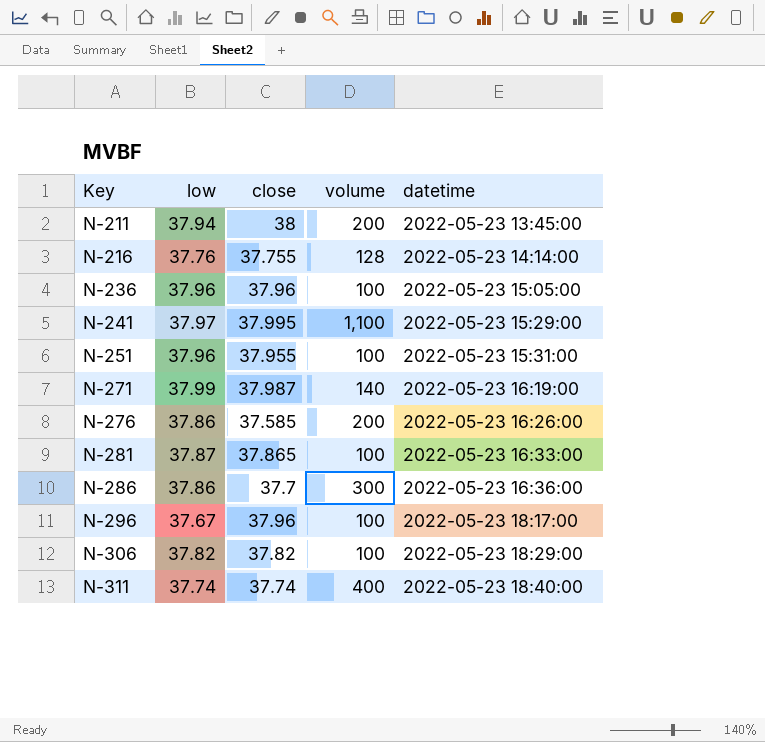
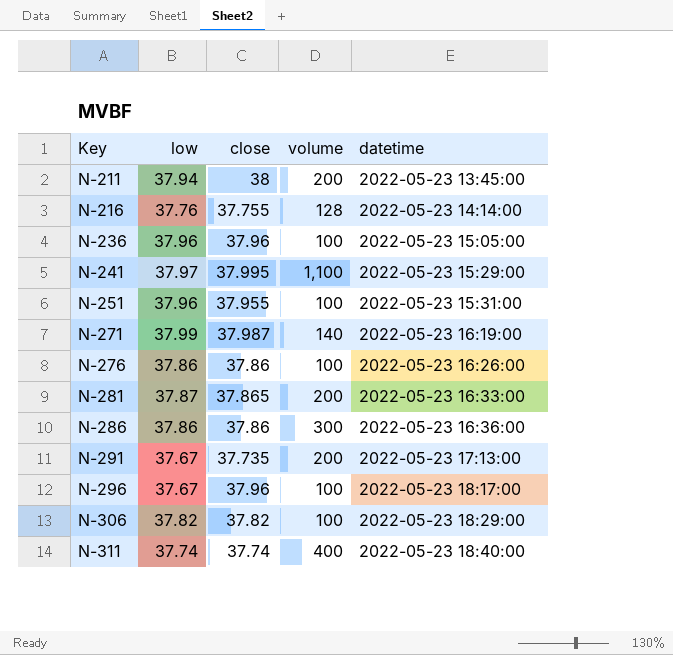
N-276 | close: 37.585 -> 37.86
N-276 | volume: 200 -> 100
N-281 | volume: 100 -> 200
N-286 | close: 37.7 -> 37.86
row N-291: none -> 37.67 | 37.735 | 200 | 2022-05-23 17:13:00

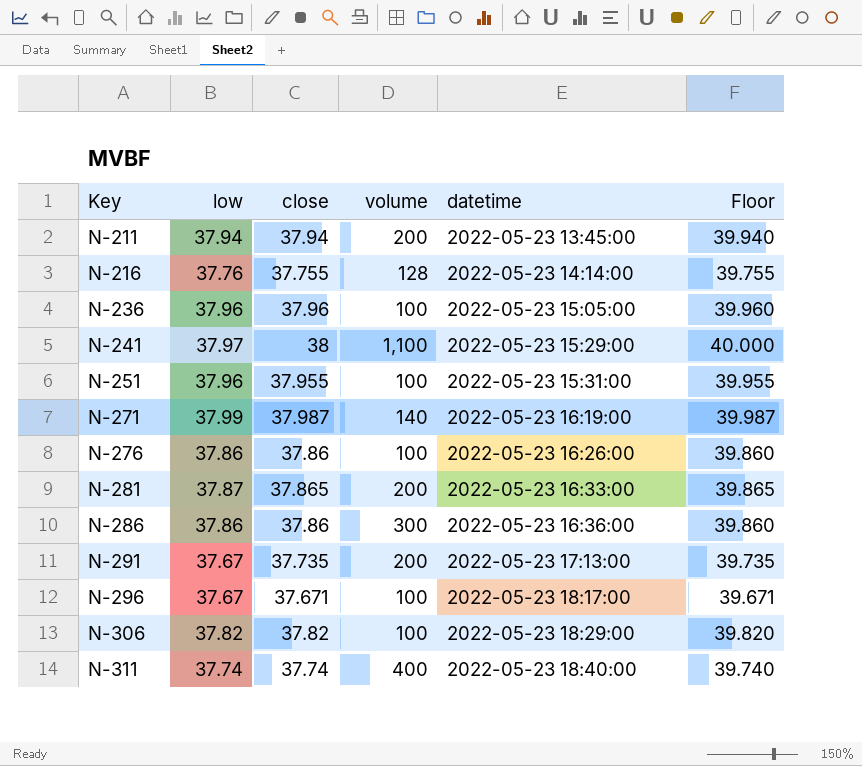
column Floor | formula: none -> [close] + 2
N-211 | close: 38 -> 37.94
N-241 | close: 37.995 -> 38
N-296 | close: 37.96 -> 37.671

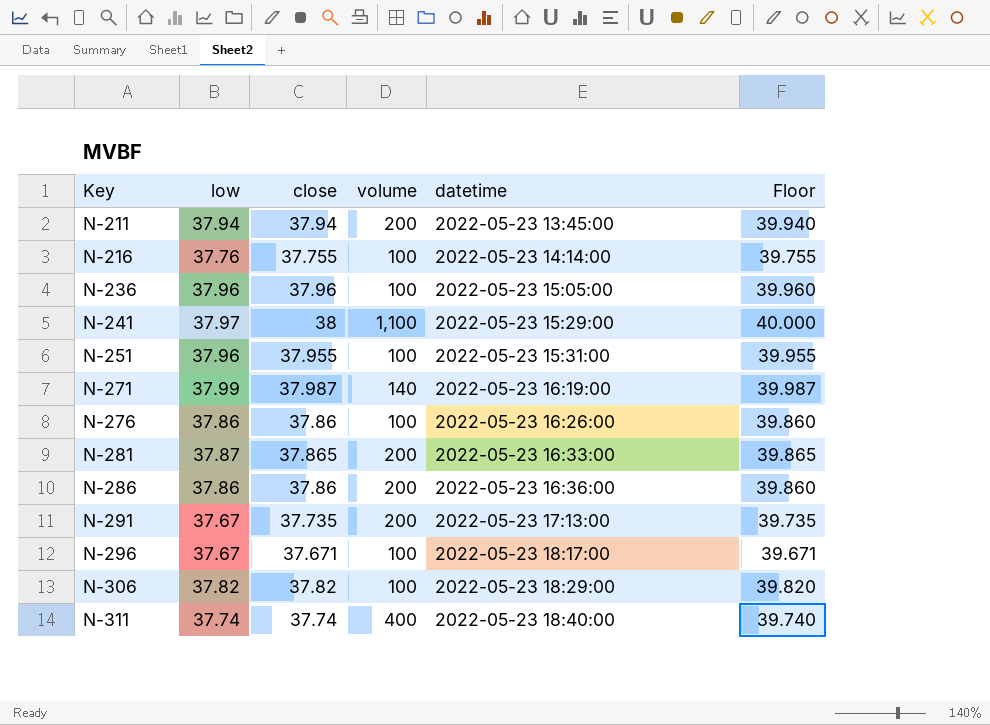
N-216 | volume: 128 -> 100
N-286 | volume: 300 -> 200

